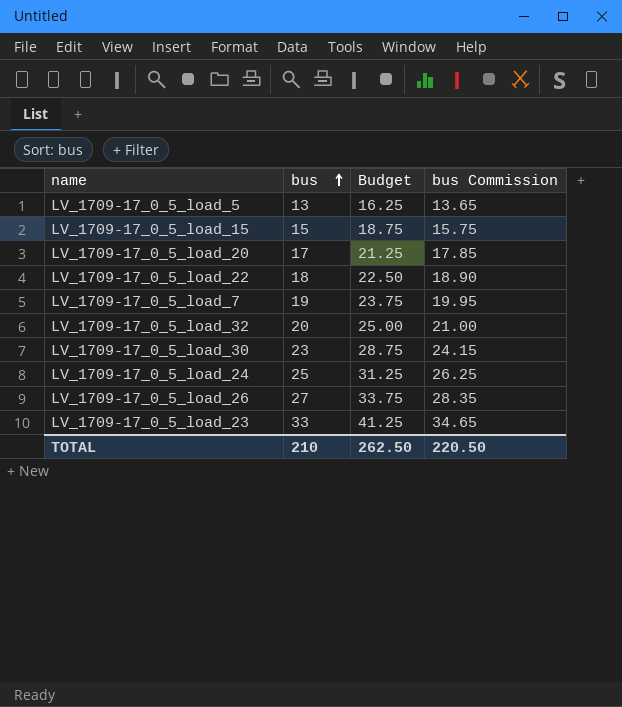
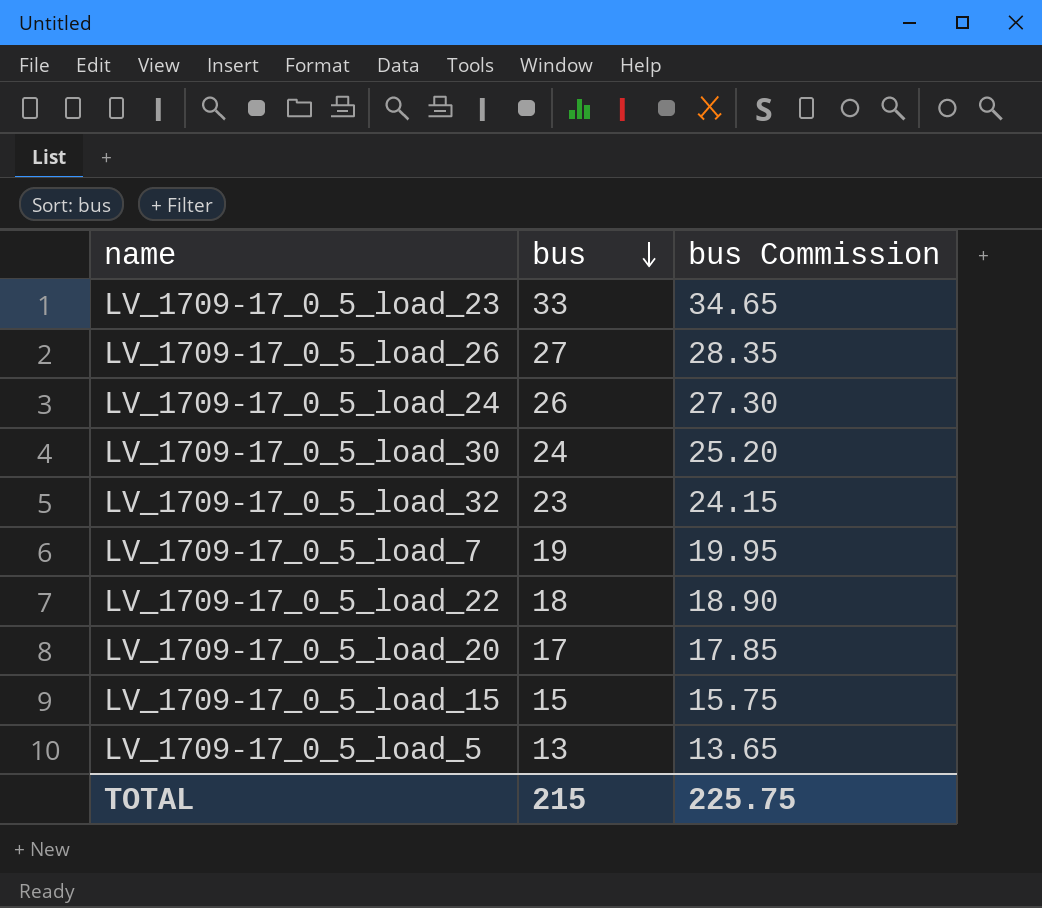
row order: bus ascending -> bus descending
column Budget | formula: [bus] * 1.25 -> none
LV_1709-17_0_5_load_24 | bus: 25 -> 26
LV_1709-17_0_5_load_24 | bus Commission: 26.25 -> 27.30
LV_1709-17_0_5_load_30 | bus: 23 -> 24
LV_1709-17_0_5_load_30 | bus Commission: 24.15 -> 25.20
LV_1709-17_0_5_load_32 | bus: 20 -> 23
LV_1709-17_0_5_load_32 | bus Commission: 21.00 -> 24.15
TOTAL | bus: 210 -> 215
TOTAL | bus Commission: 220.50 -> 225.75

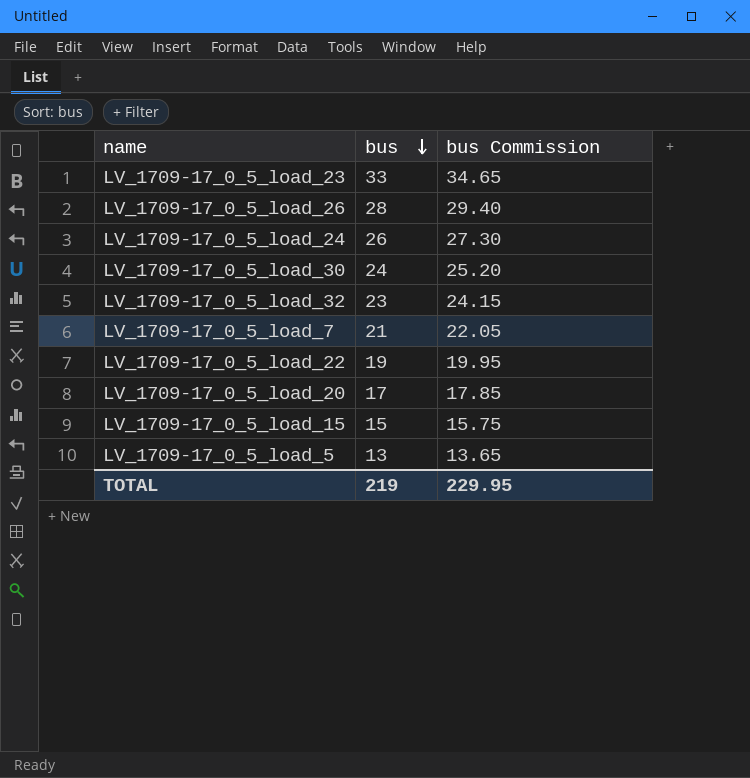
LV_1709-17_0_5_load_26 | bus: 27 -> 28
LV_1709-17_0_5_load_26 | bus Commission: 28.35 -> 29.40
LV_1709-17_0_5_load_7 | bus: 19 -> 21
LV_1709-17_0_5_load_7 | bus Commission: 19.95 -> 22.05
LV_1709-17_0_5_load_22 | bus: 18 -> 19
LV_1709-17_0_5_load_22 | bus Commission: 18.90 -> 19.95
TOTAL | bus: 215 -> 219
TOTAL | bus Commission: 225.75 -> 229.95

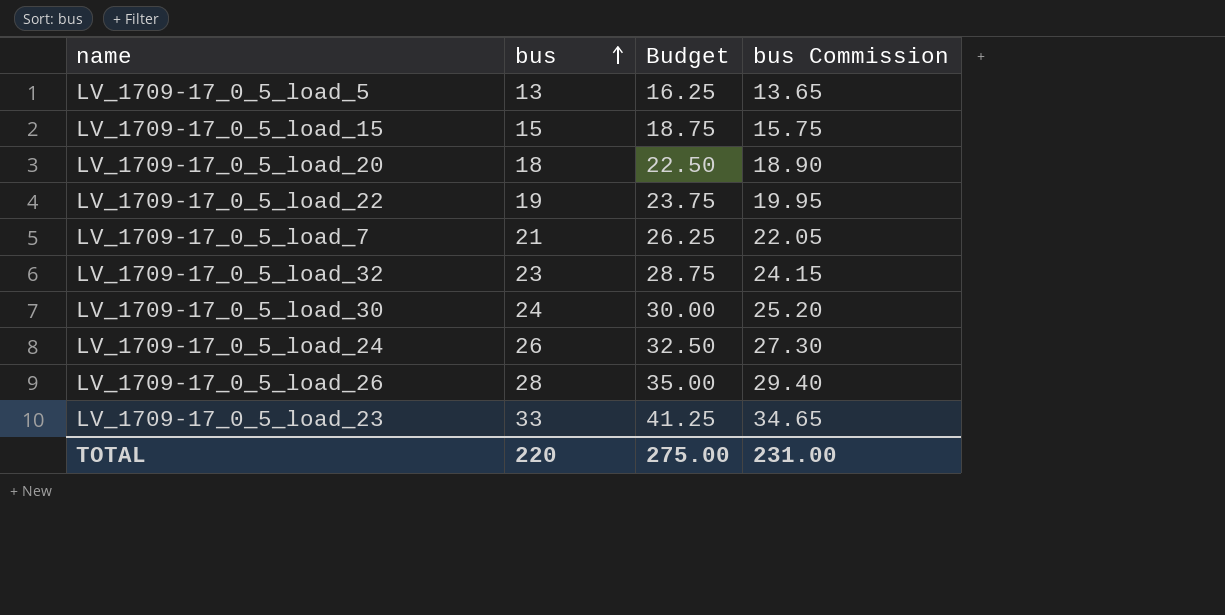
row order: bus descending -> bus ascending
column Budget | formula: none -> [bus] * 1.25
LV_1709-17_0_5_load_20 | bus: 17 -> 18
LV_1709-17_0_5_load_20 | bus Commission: 17.85 -> 18.90
TOTAL | bus: 219 -> 220
TOTAL | bus Commission: 229.95 -> 231.00

